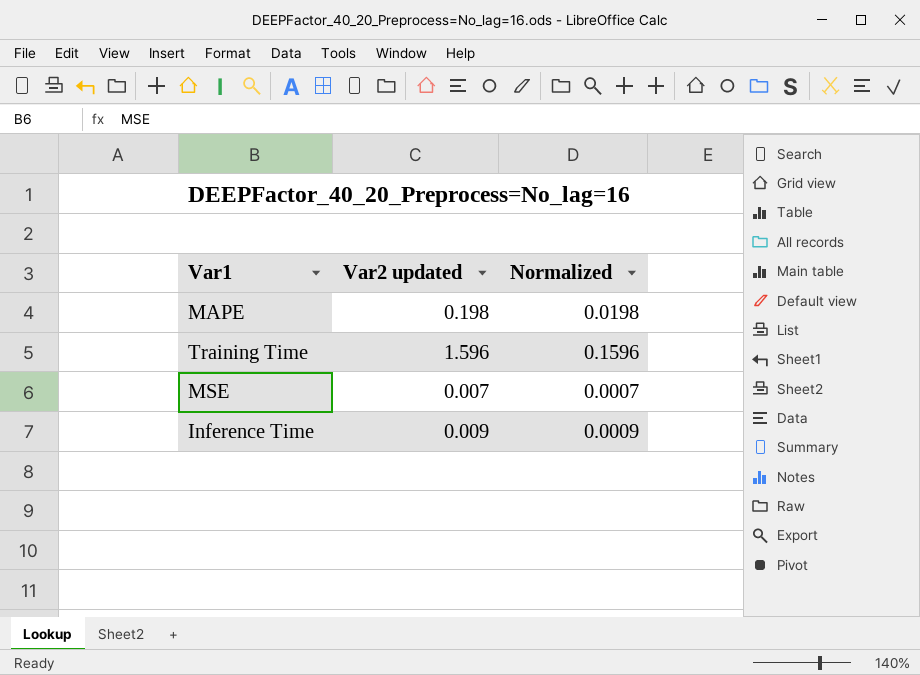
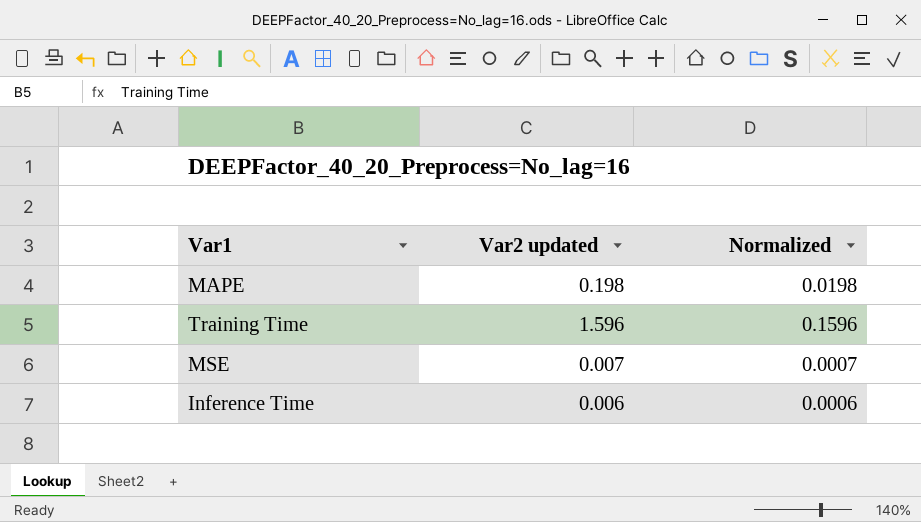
Inference Time | Var2 updated: 0.009 -> 0.006
Inference Time | Normalized: 0.0009 -> 0.0006

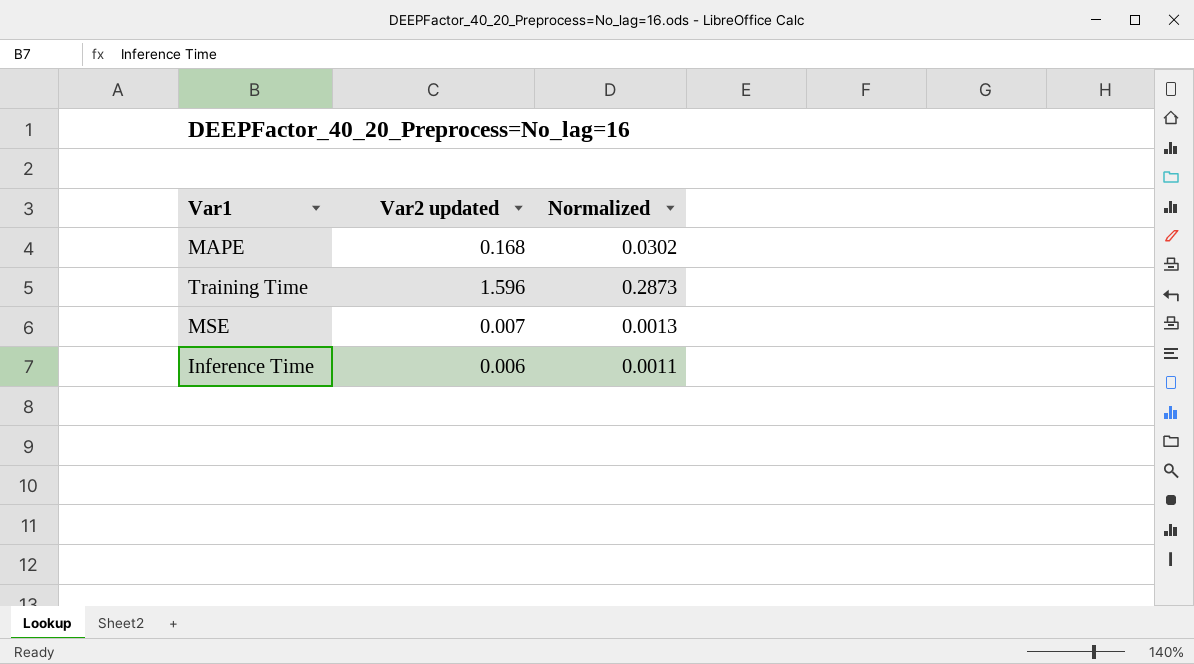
column Normalized | formula: [Var2 updated] * 0.1 -> [Var2 updated] * 0.18
MAPE | Var2 updated: 0.198 -> 0.168

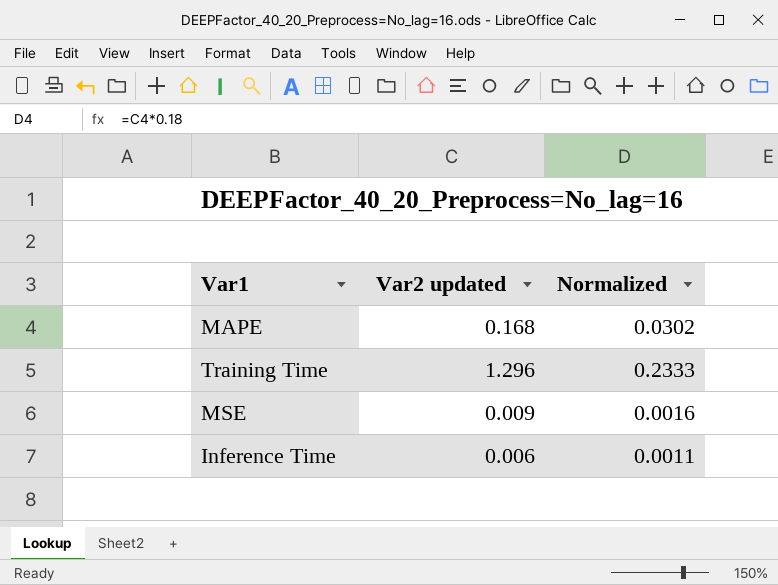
Training Time | Var2 updated: 1.596 -> 1.296
Training Time | Normalized: 0.2873 -> 0.2333
MSE | Var2 updated: 0.007 -> 0.009
MSE | Normalized: 0.0013 -> 0.0016

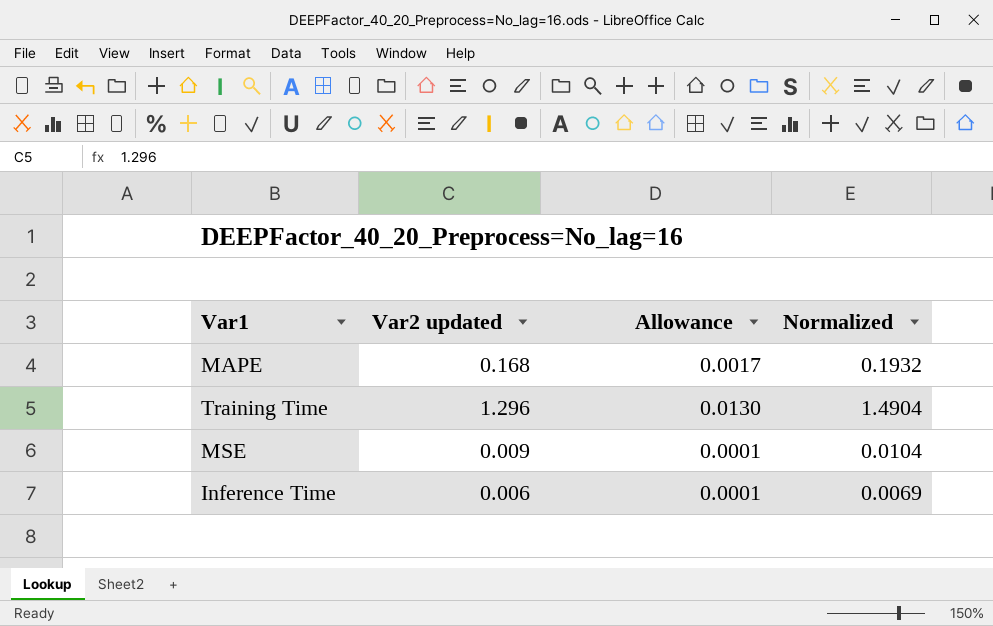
column Allowance | formula: none -> [Var2 updated] * 0.01
column Normalized | formula: [Var2 updated] * 0.18 -> [Var2 updated] * 1.15

